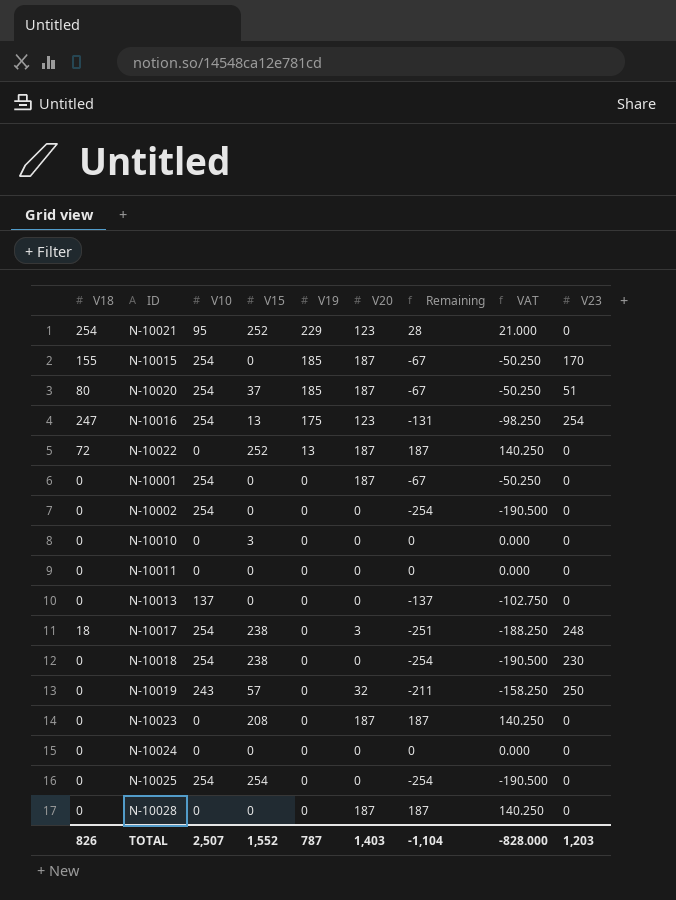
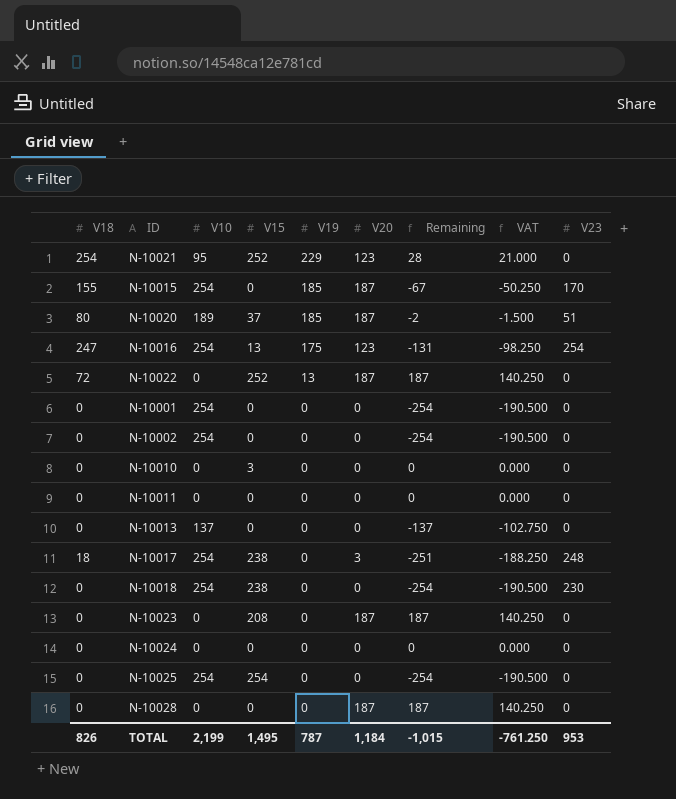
row N-10019: 0 | 243 | 57 | 0 | 32 | -211 | -158.250 | 250 -> none
N-10020 | V10: 254 -> 189
N-10020 | Remaining: -67 -> -2
N-10020 | VAT: -50.250 -> -1.500
N-10001 | V20: 187 -> 0
N-10001 | Remaining: -67 -> -254
N-10001 | VAT: -50.250 -> -190.500
TOTAL | V10: 2,507 -> 2,199
TOTAL | V15: 1,552 -> 1,495
TOTAL | V20: 1,403 -> 1,184
TOTAL | Remaining: -1,104 -> -1,015
TOTAL | VAT: -828.000 -> -761.250
TOTAL | V23: 1,203 -> 953

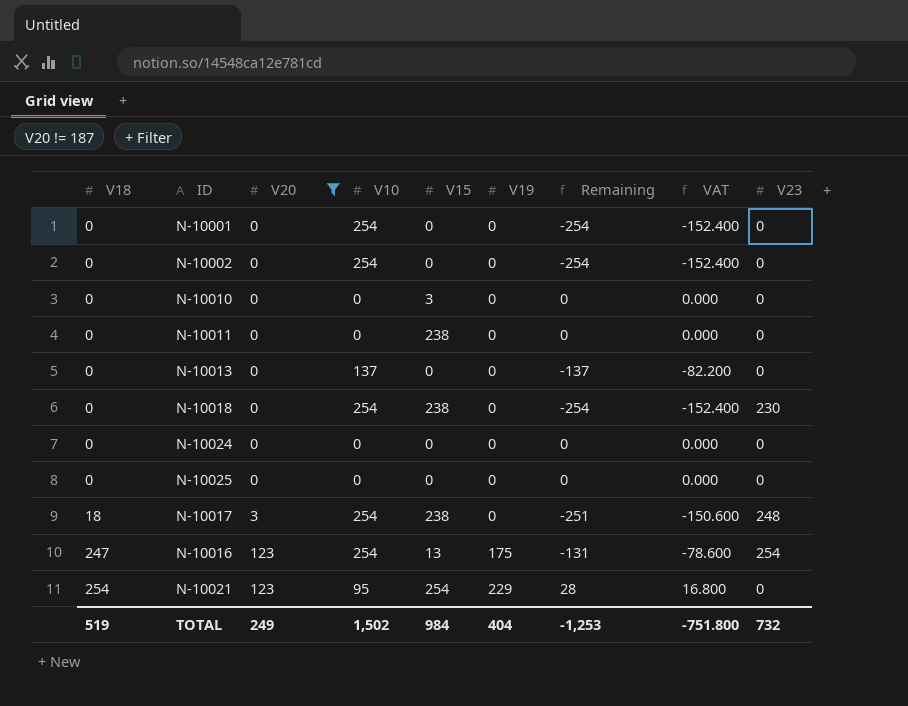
filter: none -> V20 != 187
row order: V19 descending -> V18 ascending
column V20 | position: 6 -> 3
column VAT | formula: [Remaining] * 0.75 -> [Remaining] * 0.6
N-10011 | V15: 0 -> 238
N-10025 | V10: 254 -> 0
N-10025 | V15: 254 -> 0
N-10025 | Remaining: -254 -> 0
N-10021 | V15: 252 -> 254
TOTAL | V18: 826 -> 519
TOTAL | V20: 1,184 -> 249
TOTAL | V10: 2,199 -> 1,502
TOTAL | V15: 1,495 -> 984
TOTAL | V19: 787 -> 404
TOTAL | Remaining: -1,015 -> -1,253
TOTAL | VAT: -761.250 -> -751.800
TOTAL | V23: 953 -> 732

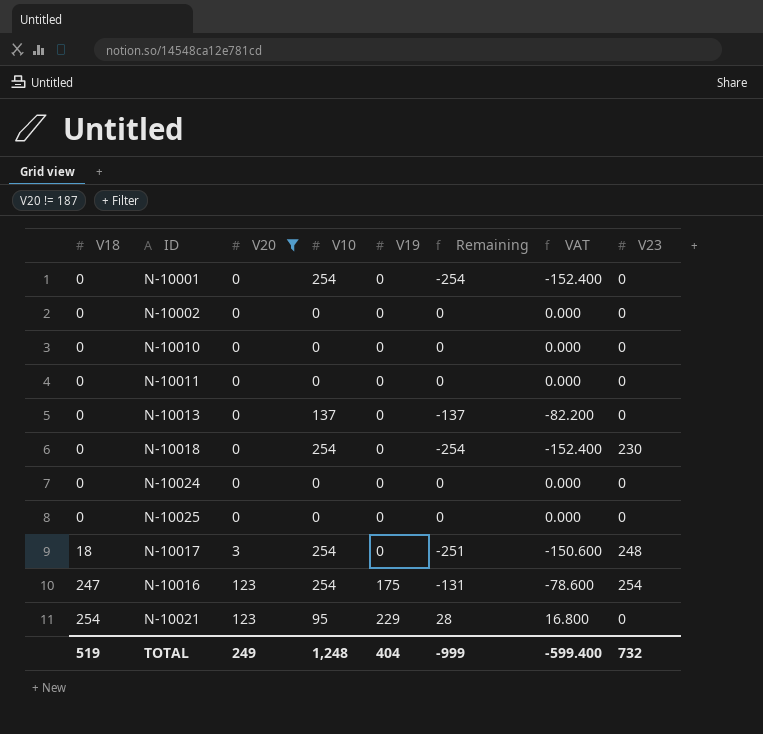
column V15 | position: 5 -> none
N-10002 | V10: 254 -> 0
N-10002 | Remaining: -254 -> 0
N-10002 | VAT: -152.400 -> 0.000
TOTAL | V10: 1,502 -> 1,248
TOTAL | Remaining: -1,253 -> -999
TOTAL | VAT: -751.800 -> -599.400

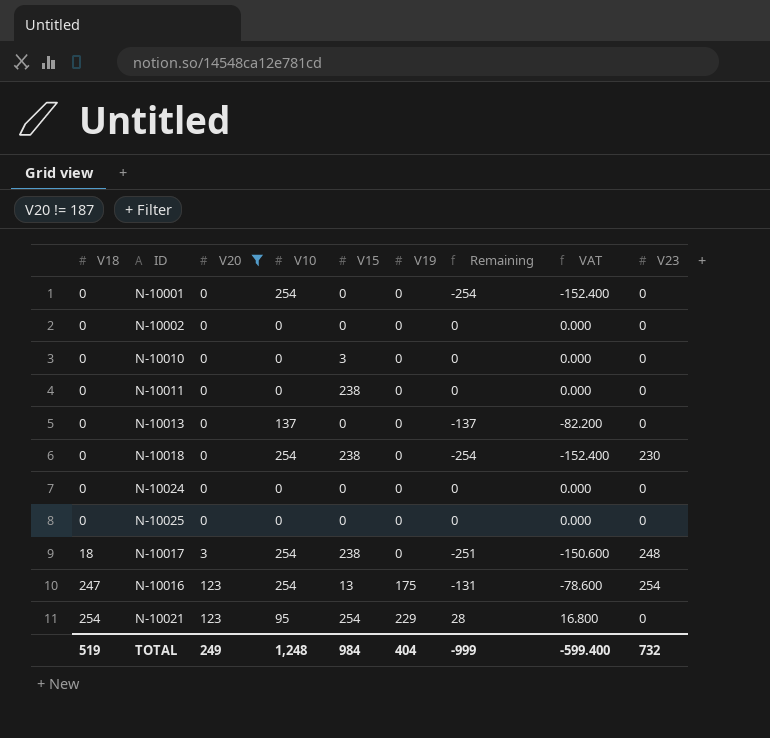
column V15 | position: none -> 5

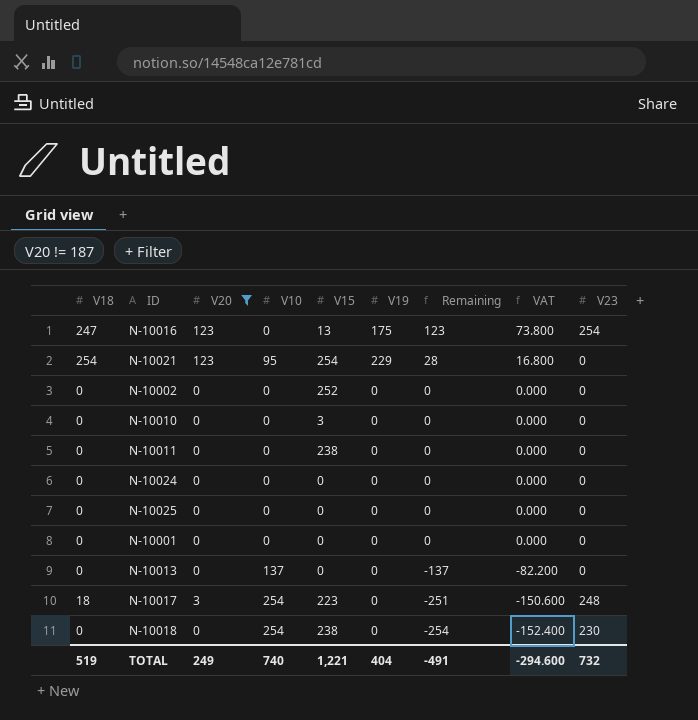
row order: V18 ascending -> Remaining descending
N-10016 | V10: 254 -> 0
N-10016 | Remaining: -131 -> 123
N-10016 | VAT: -78.600 -> 73.800
N-10002 | V15: 0 -> 252
N-10001 | V10: 254 -> 0
N-10001 | Remaining: -254 -> 0
N-10001 | VAT: -152.400 -> 0.000
N-10017 | V15: 238 -> 223
TOTAL | V10: 1,248 -> 740
TOTAL | V15: 984 -> 1,221
TOTAL | Remaining: -999 -> -491
TOTAL | VAT: -599.400 -> -294.600

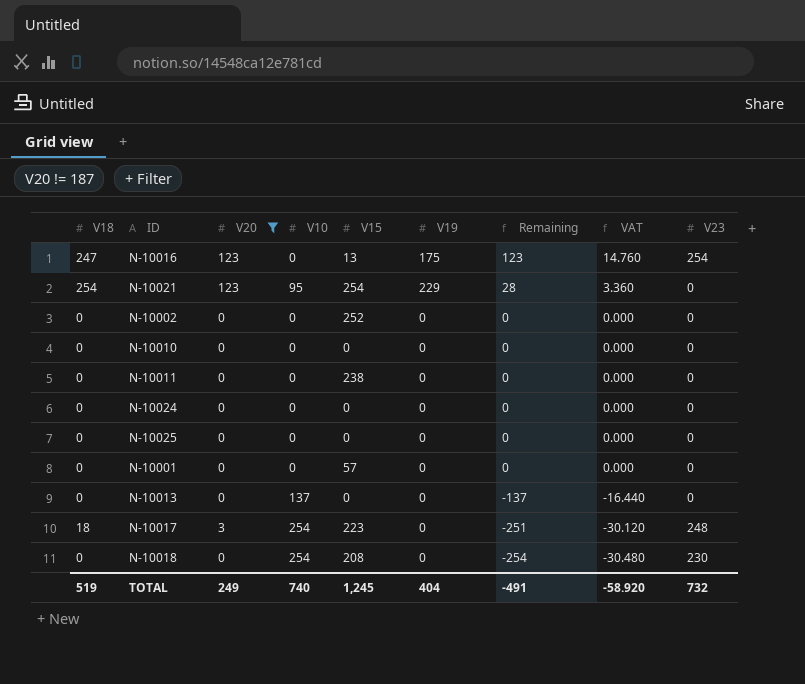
column VAT | formula: [Remaining] * 0.6 -> [Remaining] * 0.12
N-10010 | V15: 3 -> 0
N-10001 | V15: 0 -> 57
N-10018 | V15: 238 -> 208
TOTAL | V15: 1,221 -> 1,245
TOTAL | VAT: -294.600 -> -58.920

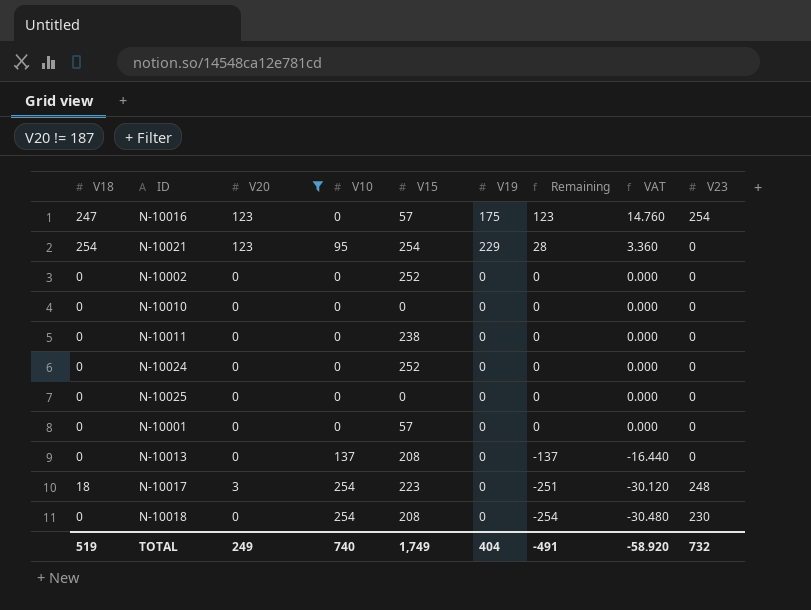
N-10016 | V15: 13 -> 57
N-10024 | V15: 0 -> 252
N-10013 | V15: 0 -> 208
TOTAL | V15: 1,245 -> 1,749

